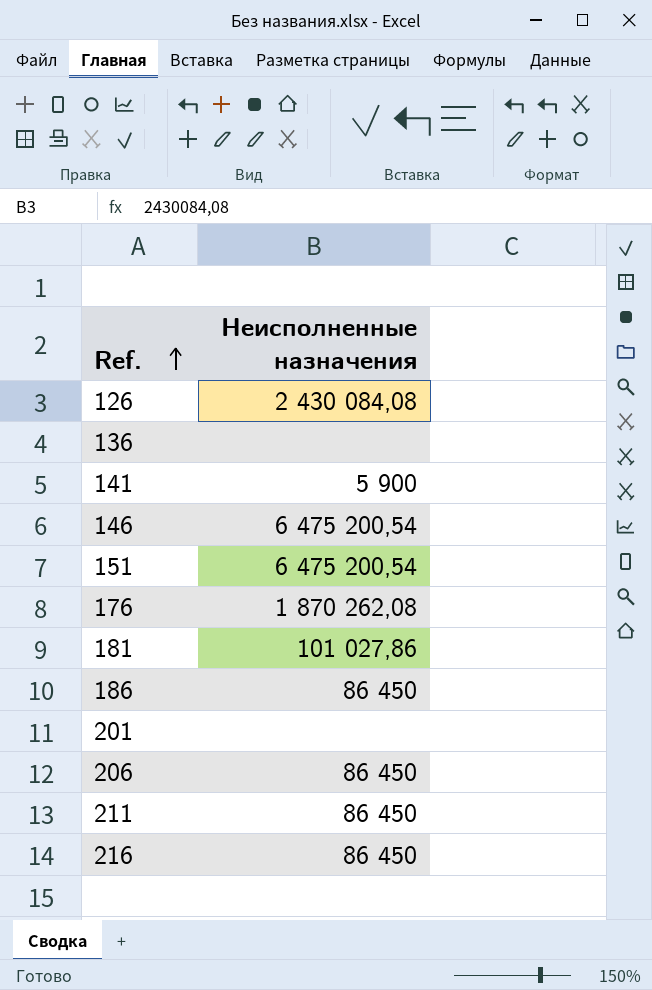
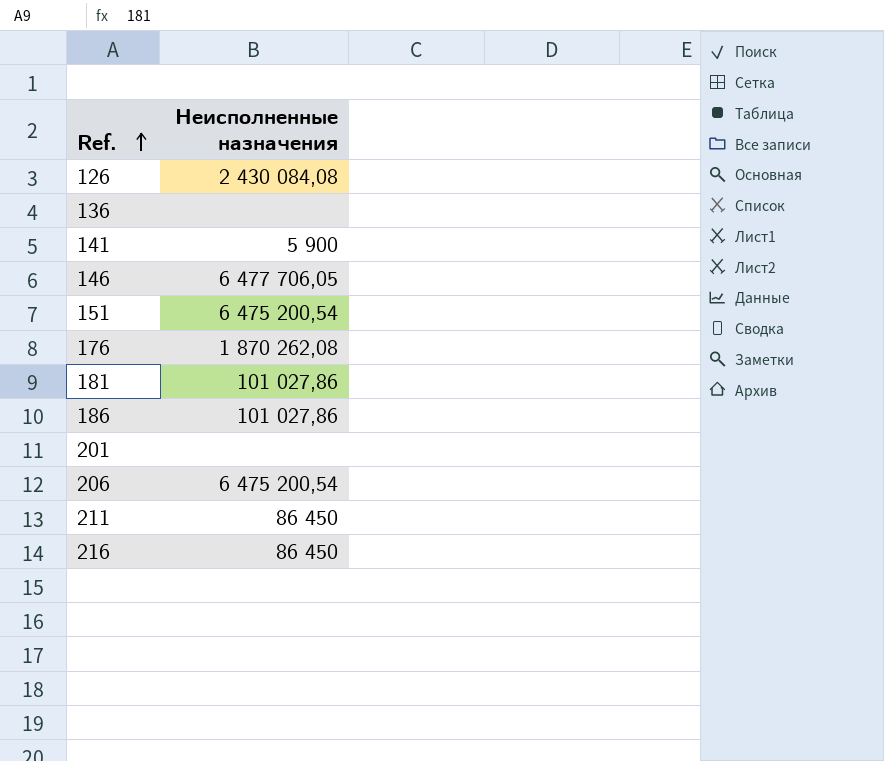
146 | Неисполненные назначения: 6 475 200,54 -> 6 477 706,05
186 | Неисполненные назначения: 86 450 -> 101 027,86
206 | Неисполненные назначения: 86 450 -> 6 475 200,54

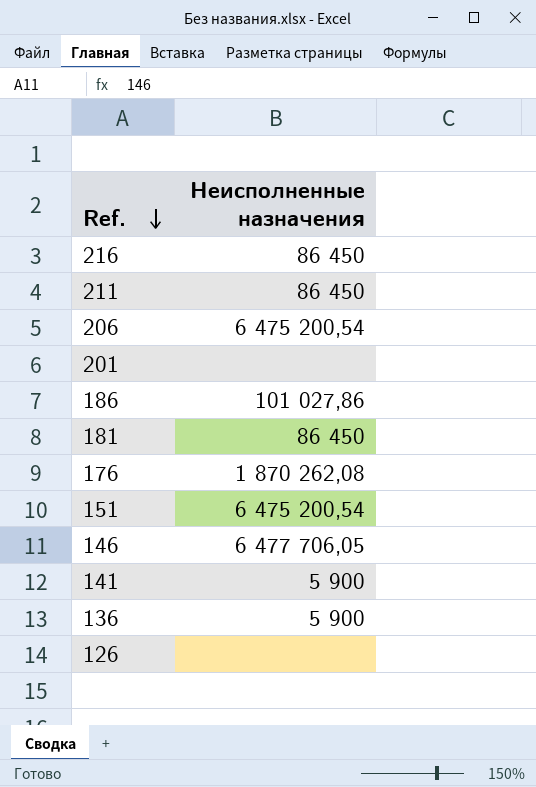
row order: Ref. ascending -> Ref. descending
181 | Неисполненные назначения: 101 027,86 -> 86 450
136 | Неисполненные назначения: none -> 5 900
126 | Неисполненные назначения: 2 430 084,08 -> none

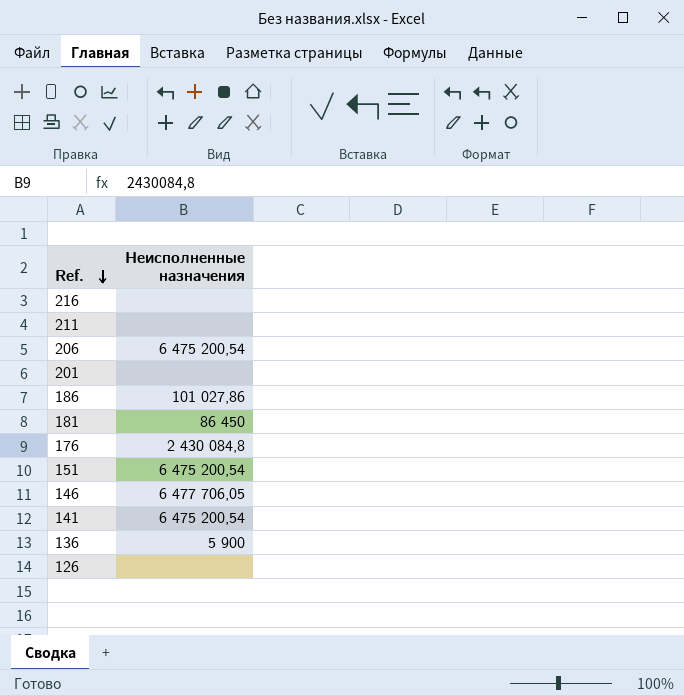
216 | Неисполненные назначения: 86 450 -> none
211 | Неисполненные назначения: 86 450 -> none
176 | Неисполненные назначения: 1 870 262,08 -> 2 430 084,8
141 | Неисполненные назначения: 5 900 -> 6 475 200,54

